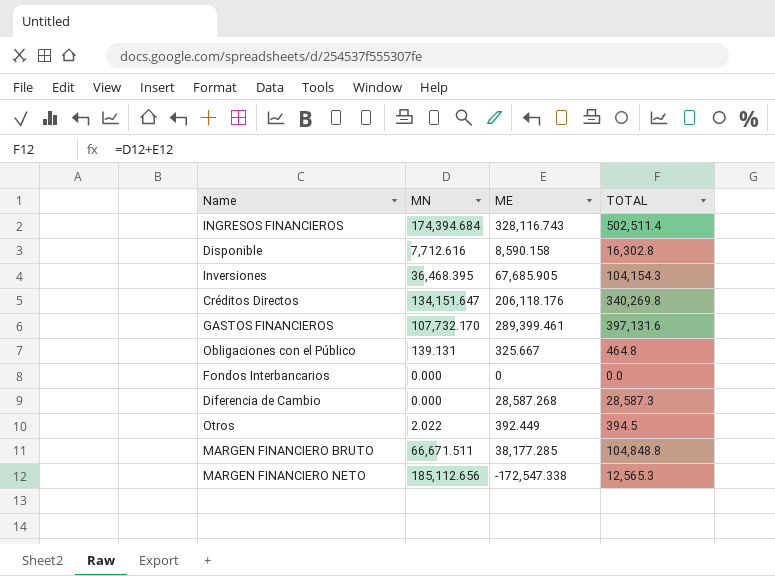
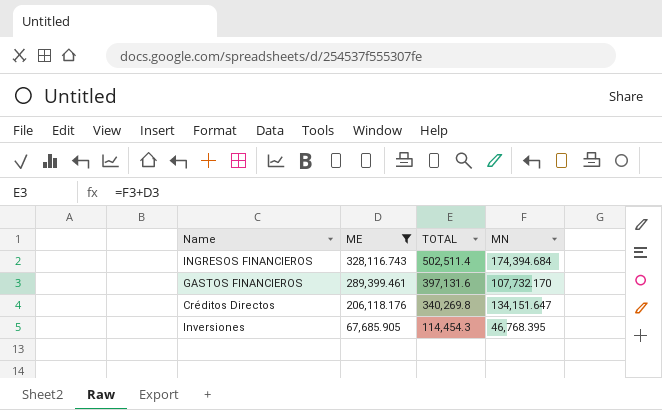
filter: none -> ME >= 67,685.905
row order: none -> ME descending
column MN | position: 2 -> 4
Inversiones | TOTAL: 104,154.3 -> 114,454.3
Inversiones | MN: 36,468.395 -> 46,768.395

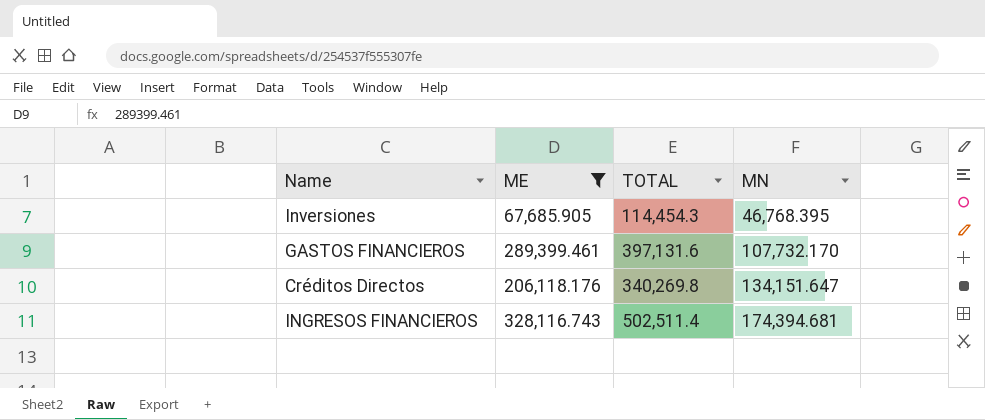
row order: ME descending -> MN ascending
INGRESOS FINANCIEROS | MN: 174,394.684 -> 174,394.681

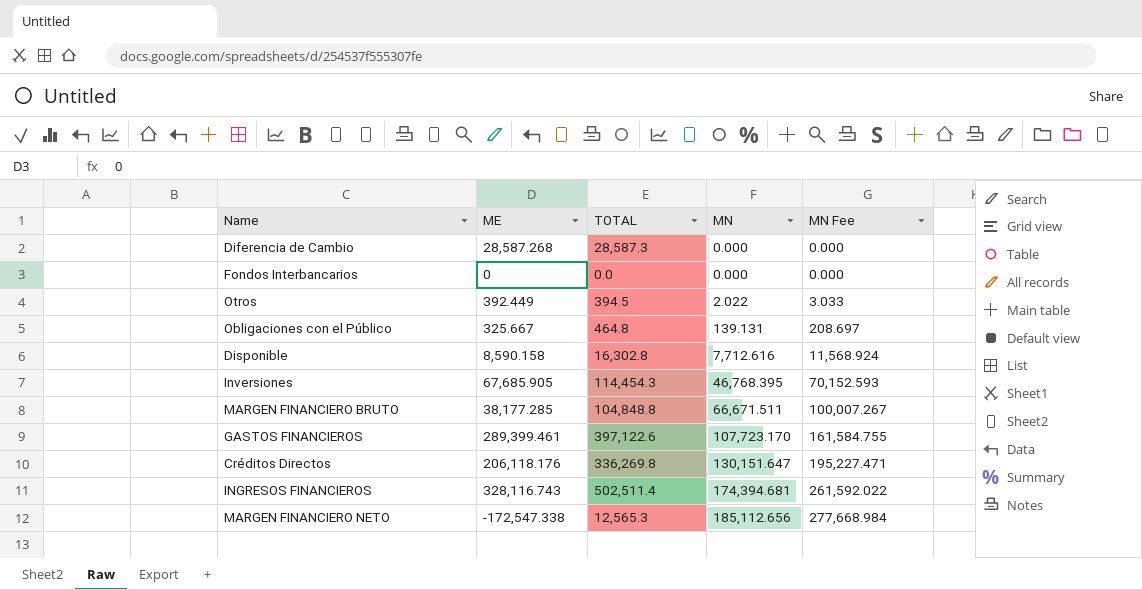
filter: ME >= 67,685.905 -> none
column MN Fee | formula: none -> [MN] * 1.5
GASTOS FINANCIEROS | TOTAL: 397,131.6 -> 397,122.6
GASTOS FINANCIEROS | MN: 107,732.170 -> 107,723.170
Créditos Directos | TOTAL: 340,269.8 -> 336,269.8
Créditos Directos | MN: 134,151.647 -> 130,151.647

